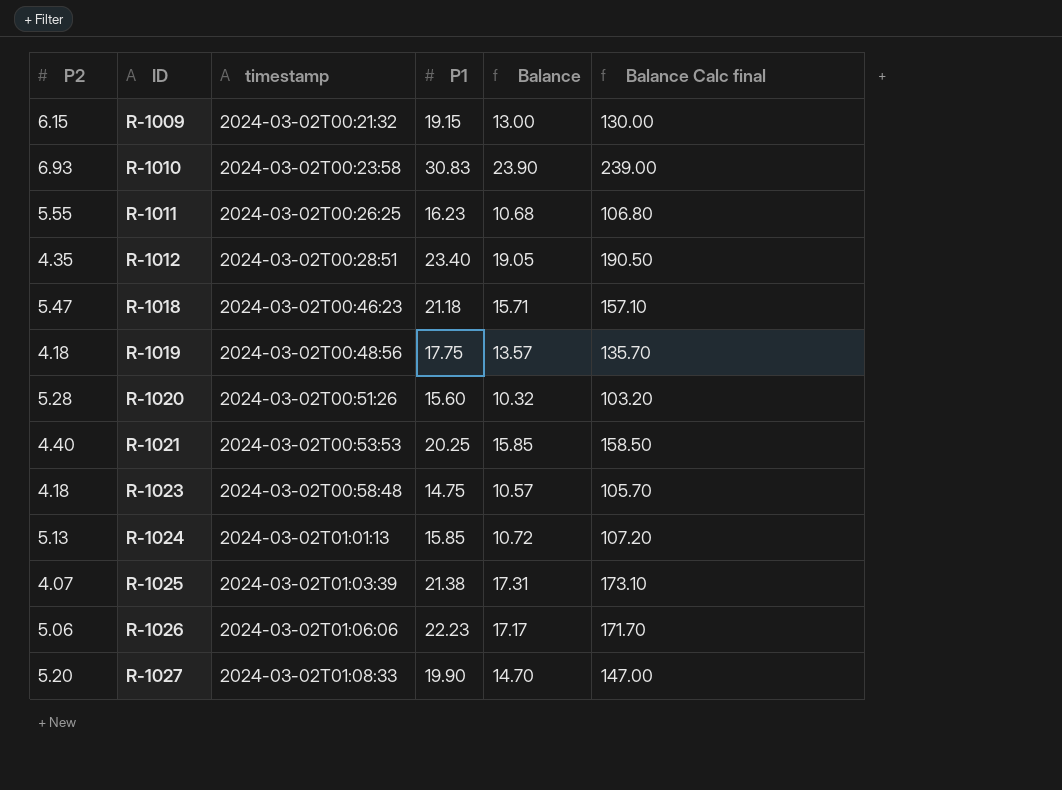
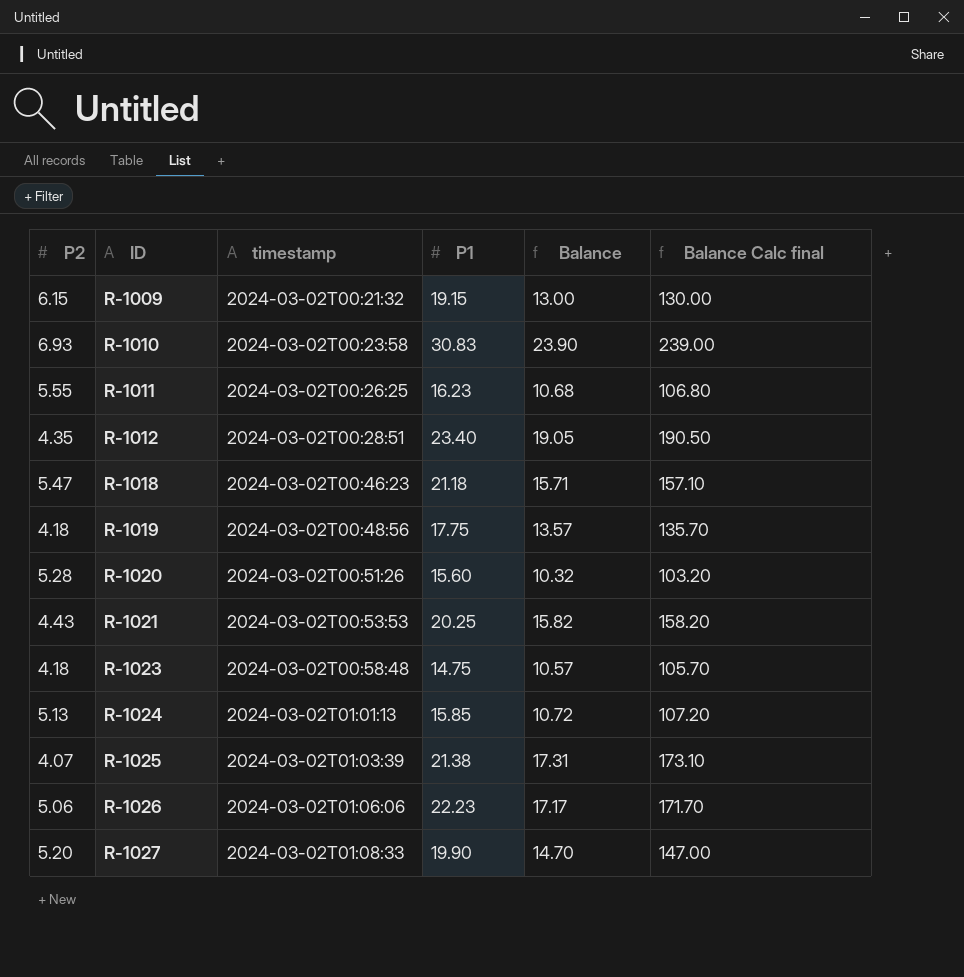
R-1021 | P2: 4.40 -> 4.43
R-1021 | Balance: 15.85 -> 15.82
R-1021 | Balance Calc final: 158.50 -> 158.20

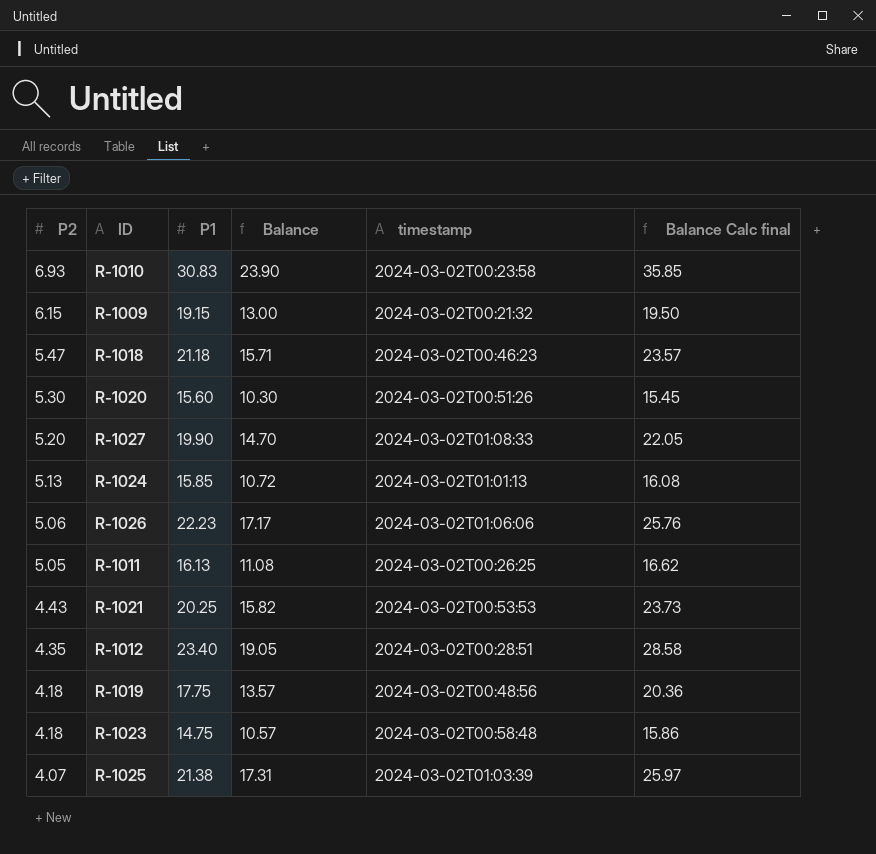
row order: ID ascending -> P2 descending
column timestamp | position: 3 -> 5
column Balance Calc final | formula: [Balance] * 10 -> [Balance] * 1.5
R-1020 | P2: 5.28 -> 5.30
R-1020 | Balance: 10.32 -> 10.30
R-1011 | P2: 5.55 -> 5.05
R-1011 | P1: 16.23 -> 16.13
R-1011 | Balance: 10.68 -> 11.08

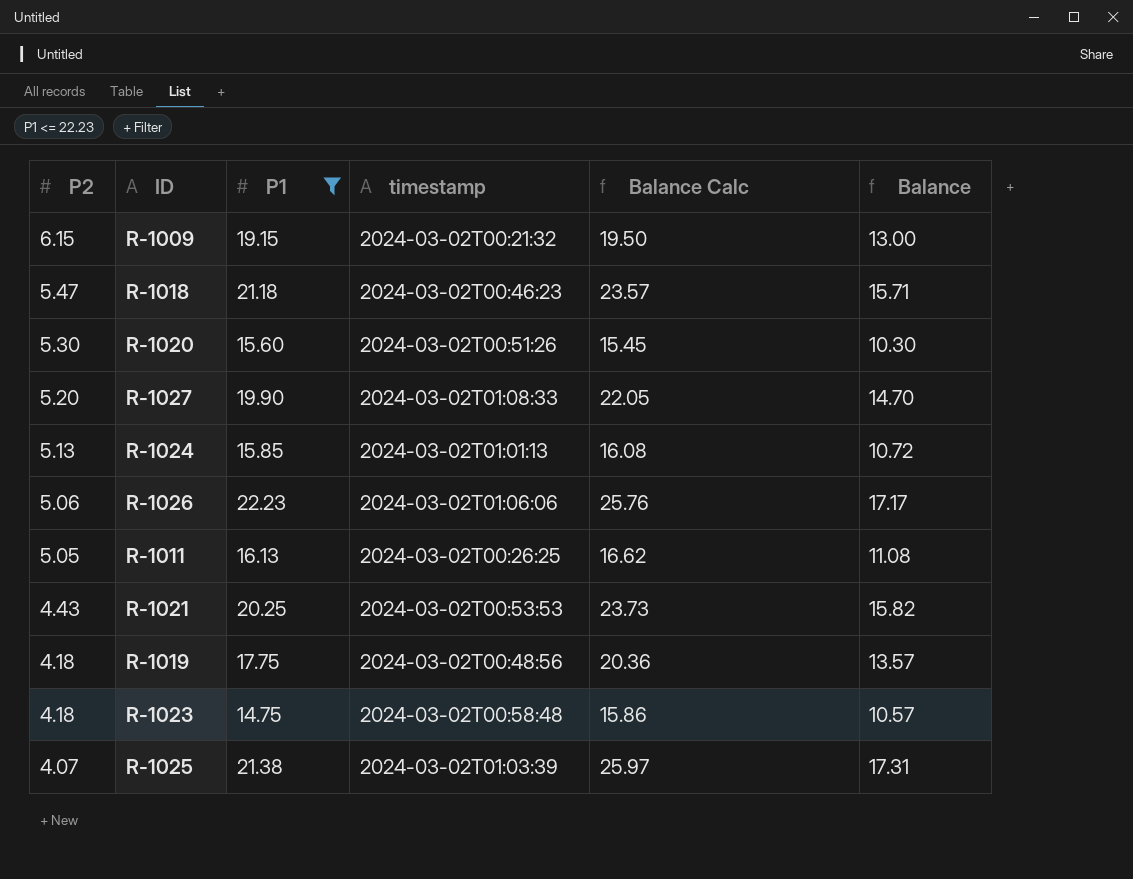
filter: none -> P1 <= 22.23
column name: Balance Calc final -> Balance Calc
column Balance | position: 4 -> 6

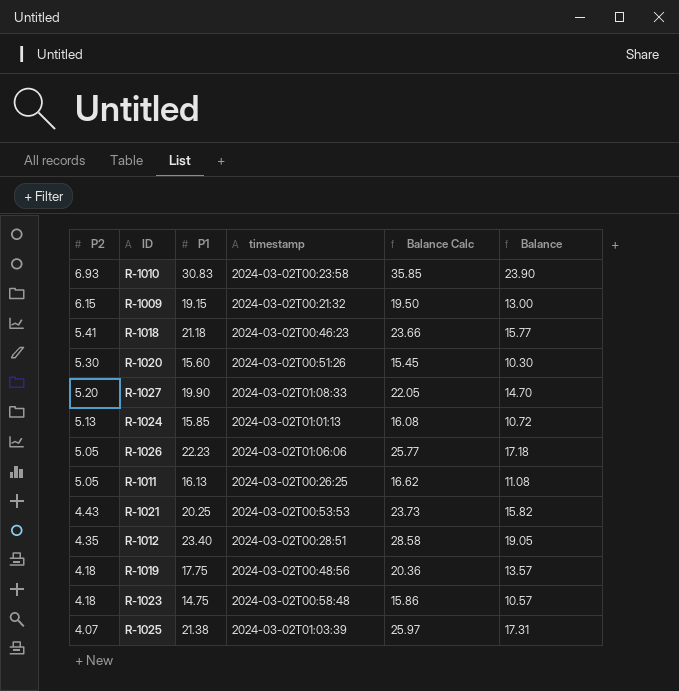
filter: P1 <= 22.23 -> none
R-1018 | P2: 5.47 -> 5.41
R-1018 | Balance Calc: 23.57 -> 23.66
R-1018 | Balance: 15.71 -> 15.77
R-1026 | P2: 5.06 -> 5.05
R-1026 | Balance Calc: 25.76 -> 25.77
R-1026 | Balance: 17.17 -> 17.18

